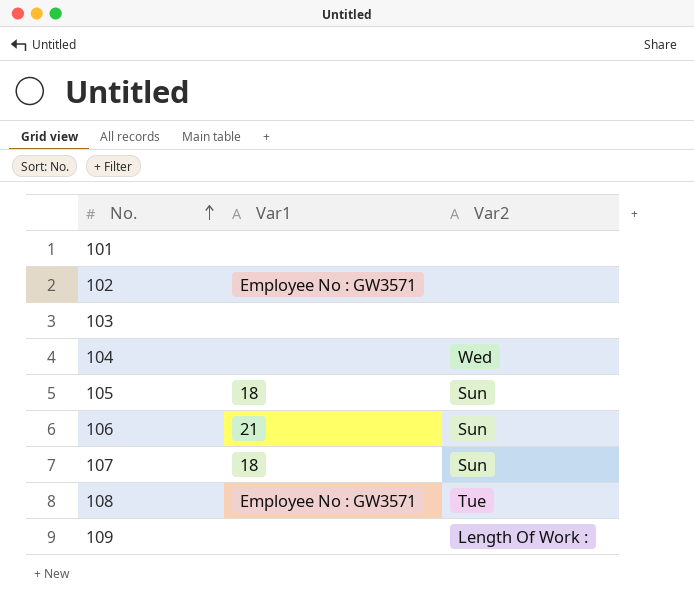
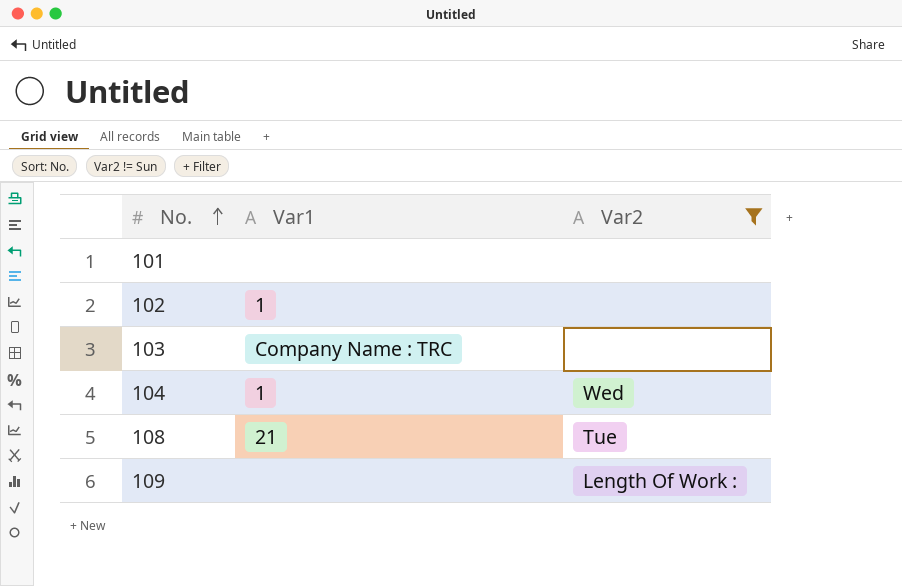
filter: none -> Var2 != Sun
102 | Var1: Employee No : GW3571 -> 1
103 | Var1: none -> Company Name : TRC
104 | Var1: none -> 1
108 | Var1: Employee No : GW3571 -> 21

